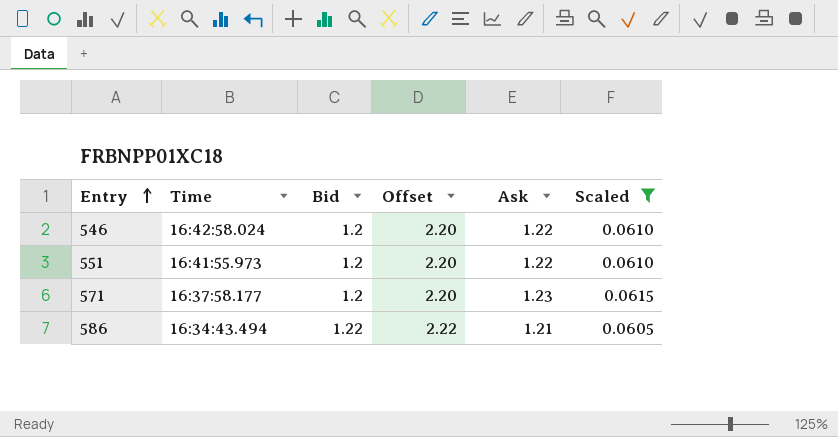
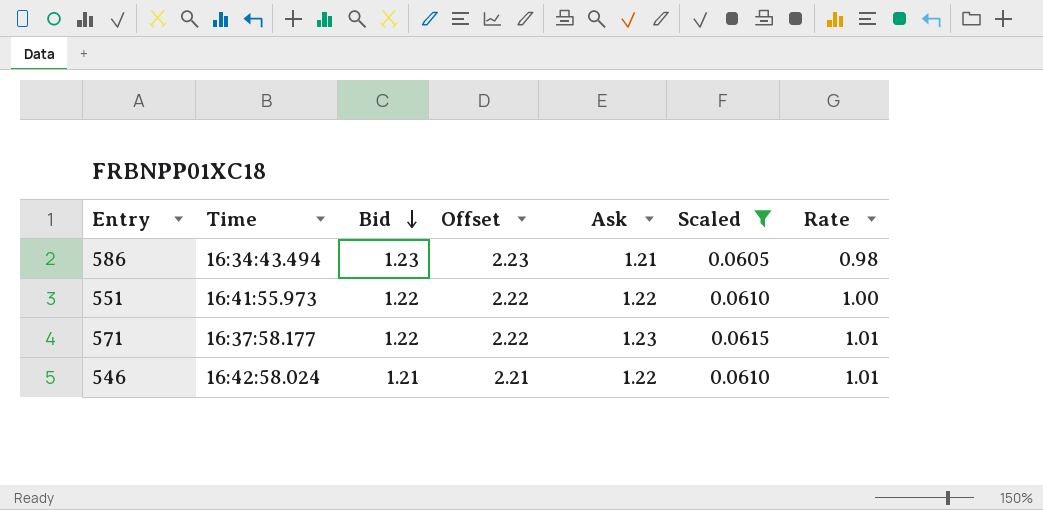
row order: Entry ascending -> Bid descending
column Rate | formula: none -> [Ask] / [Bid]
586 | Bid: 1.22 -> 1.23
586 | Offset: 2.22 -> 2.23
551 | Bid: 1.2 -> 1.22
551 | Offset: 2.20 -> 2.22
571 | Bid: 1.2 -> 1.22
571 | Offset: 2.20 -> 2.22
546 | Bid: 1.2 -> 1.21
546 | Offset: 2.20 -> 2.21

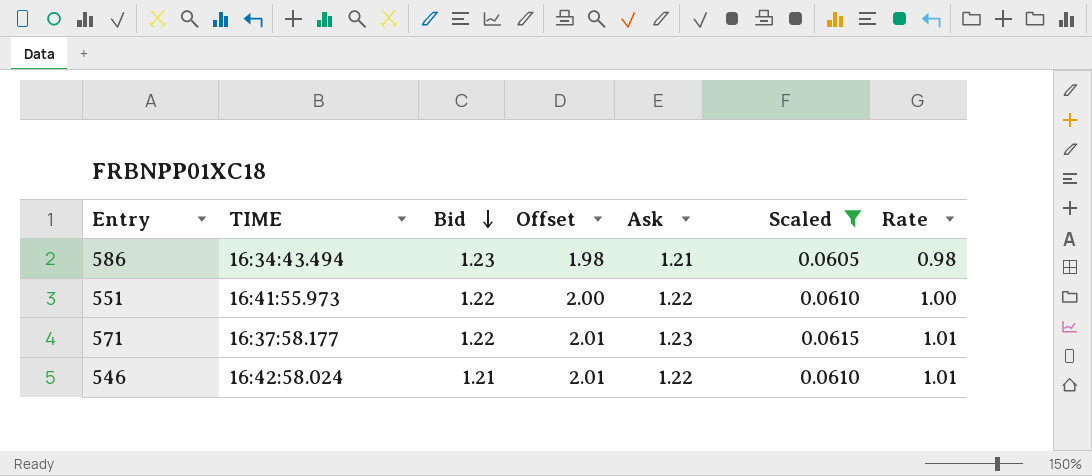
column name: Time -> TIME
column Offset | formula: [Bid] + 1 -> [Rate] + 1

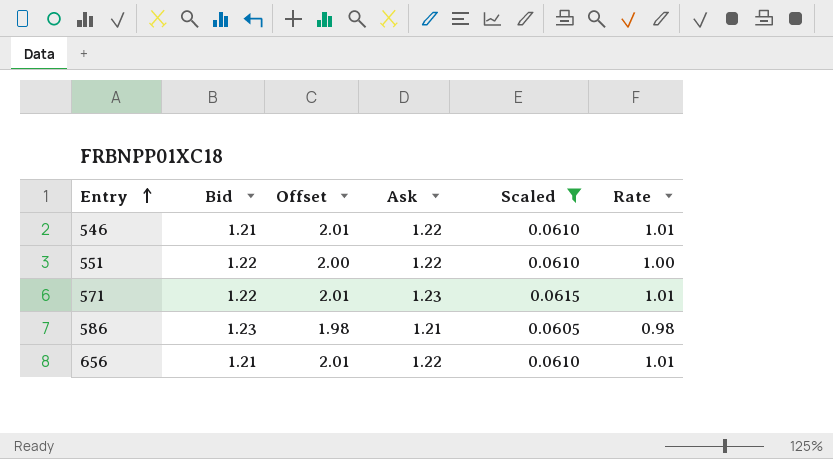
row order: Bid descending -> Entry ascending
column TIME | position: 2 -> none
row 656: none -> 1.21 | 2.01 | 1.22 | 0.0610 | 1.01

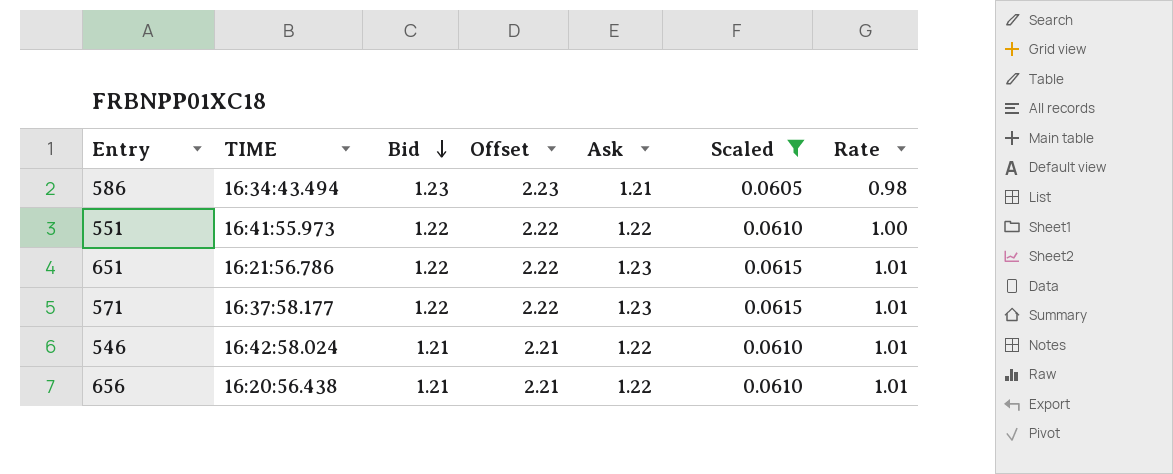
row order: Entry ascending -> Bid descending
column TIME | position: none -> 2
column Offset | formula: [Rate] + 1 -> [Bid] + 1
row 651: none -> 16:21:56.786 | 1.22 | 2.22 | 1.23 | 0.0615 | 1.01

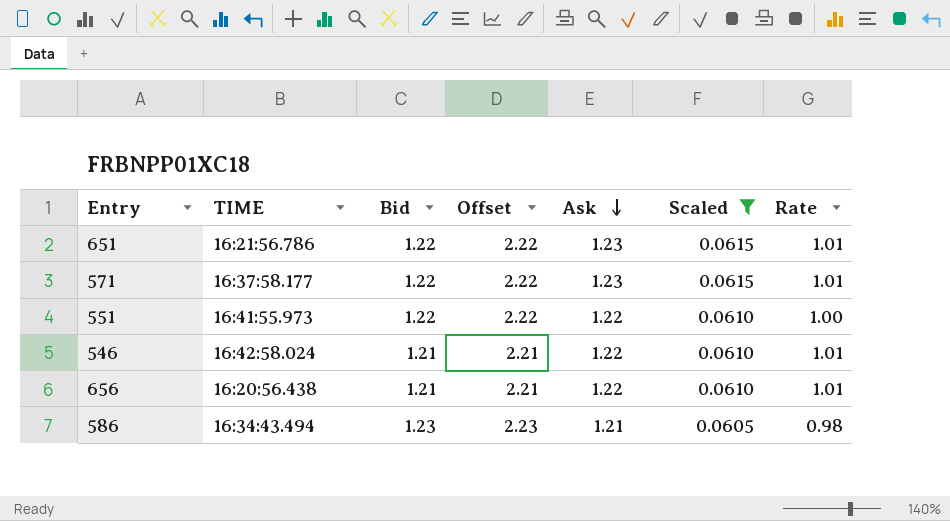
row order: Bid descending -> Ask descending

